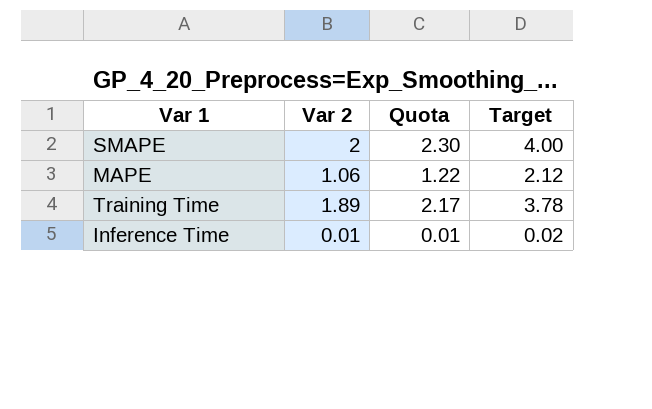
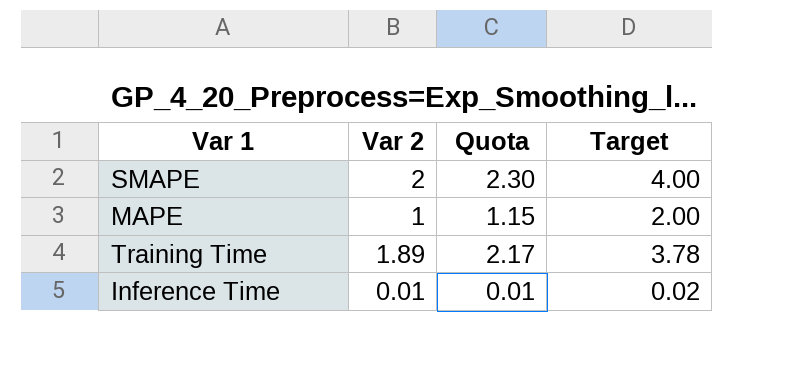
MAPE | Var 2: 1.06 -> 1
MAPE | Quota: 1.22 -> 1.15
MAPE | Target: 2.12 -> 2.00

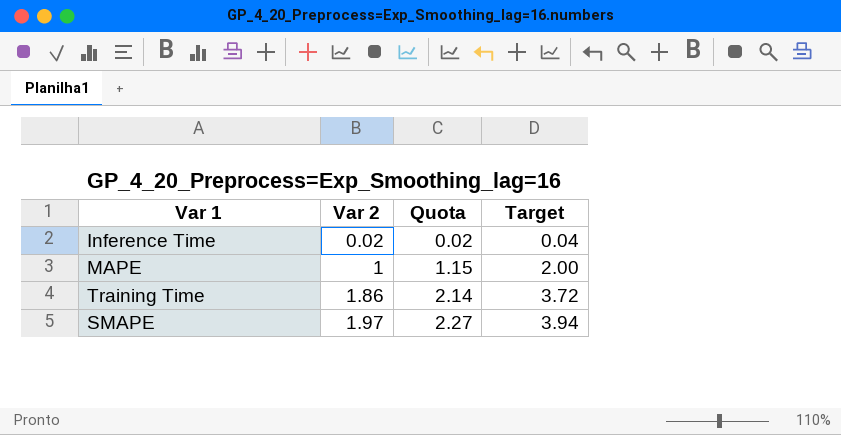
row order: none -> Var 2 ascending
Inference Time | Var 2: 0.01 -> 0.02
Inference Time | Quota: 0.01 -> 0.02
Inference Time | Target: 0.02 -> 0.04
Training Time | Var 2: 1.89 -> 1.86
Training Time | Quota: 2.17 -> 2.14
Training Time | Target: 3.78 -> 3.72
SMAPE | Var 2: 2 -> 1.97
SMAPE | Quota: 2.30 -> 2.27
SMAPE | Target: 4.00 -> 3.94

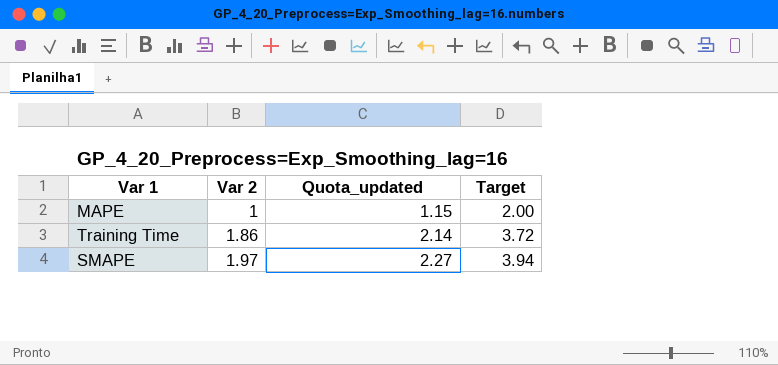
column name: Quota -> Quota_updated
row Inference Time: 0.02 | 0.02 | 0.04 -> none

